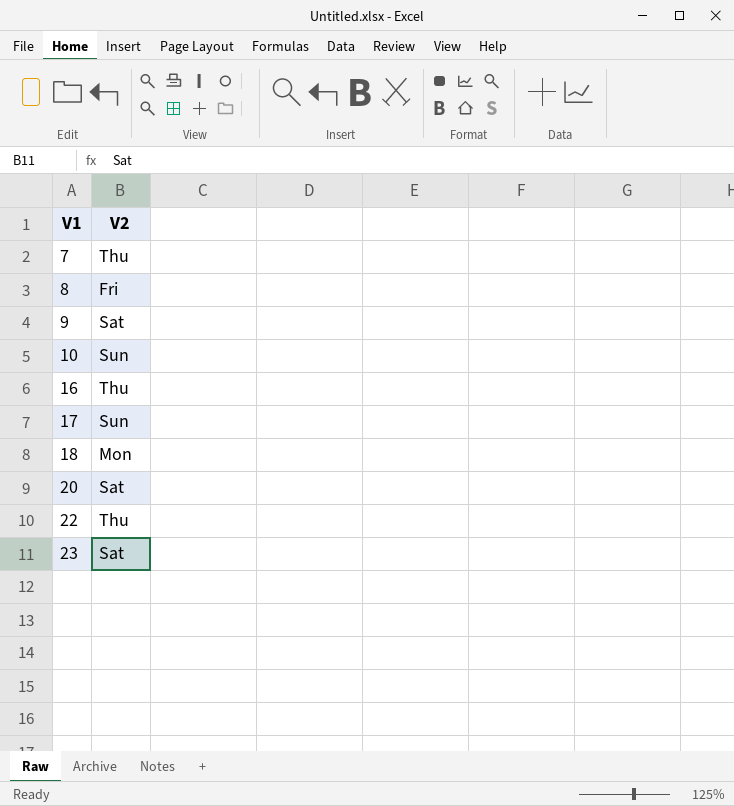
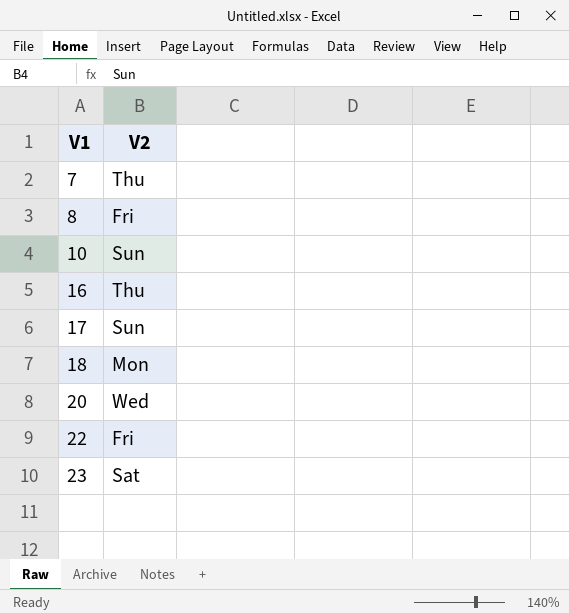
row 9: Sat -> none
20 | V2: Sat -> Wed
22 | V2: Thu -> Fri

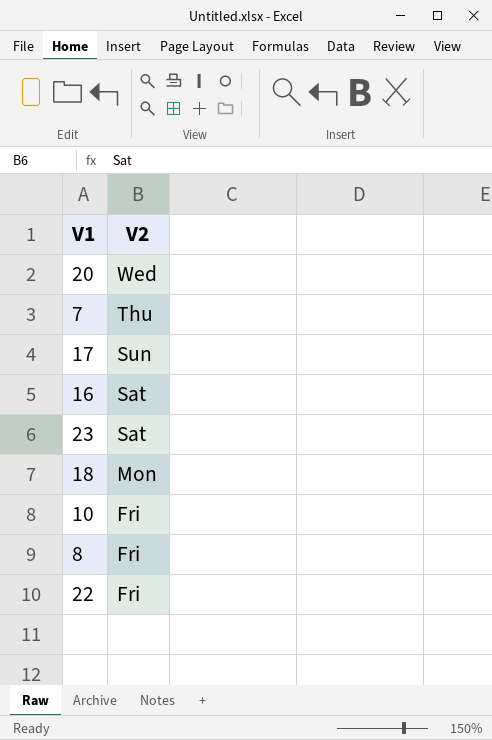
row order: V1 ascending -> V2 descending
16 | V2: Thu -> Sat
10 | V2: Sun -> Fri

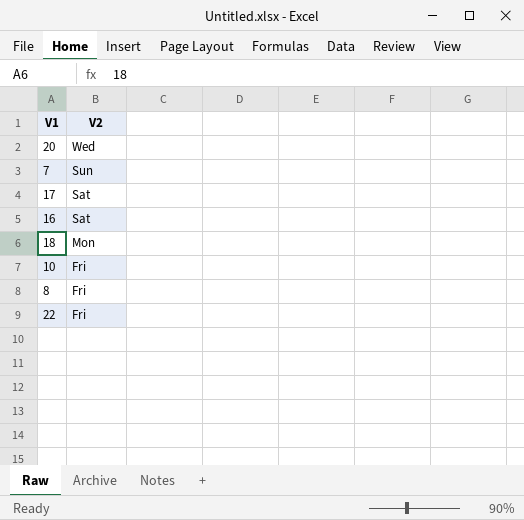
row 23: Sat -> none
7 | V2: Thu -> Sun
17 | V2: Sun -> Sat

